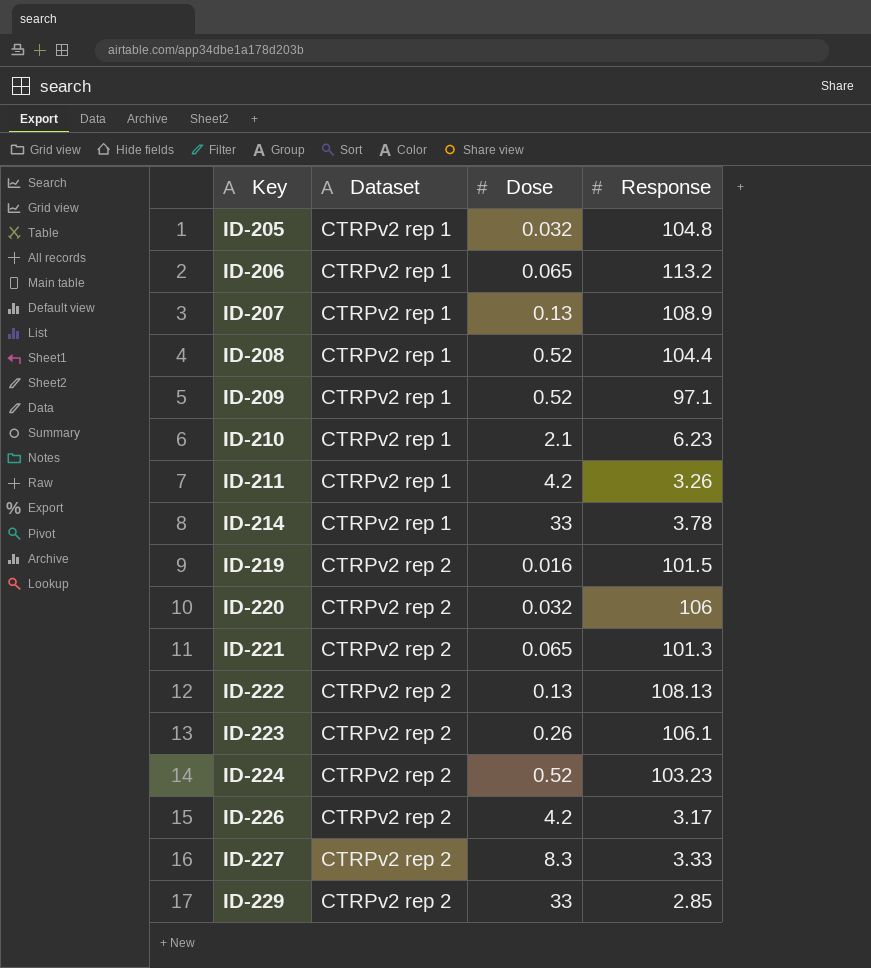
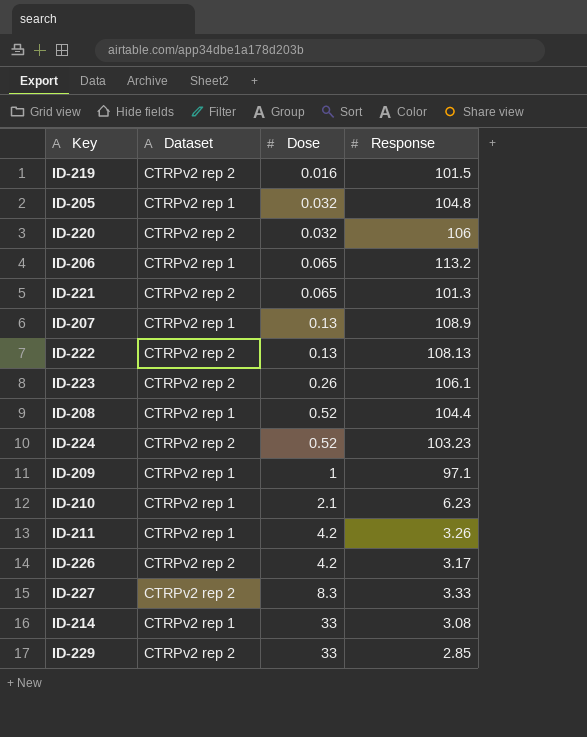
row order: Key ascending -> Dose ascending
ID-209 | Dose: 0.52 -> 1
ID-214 | Response: 3.78 -> 3.08

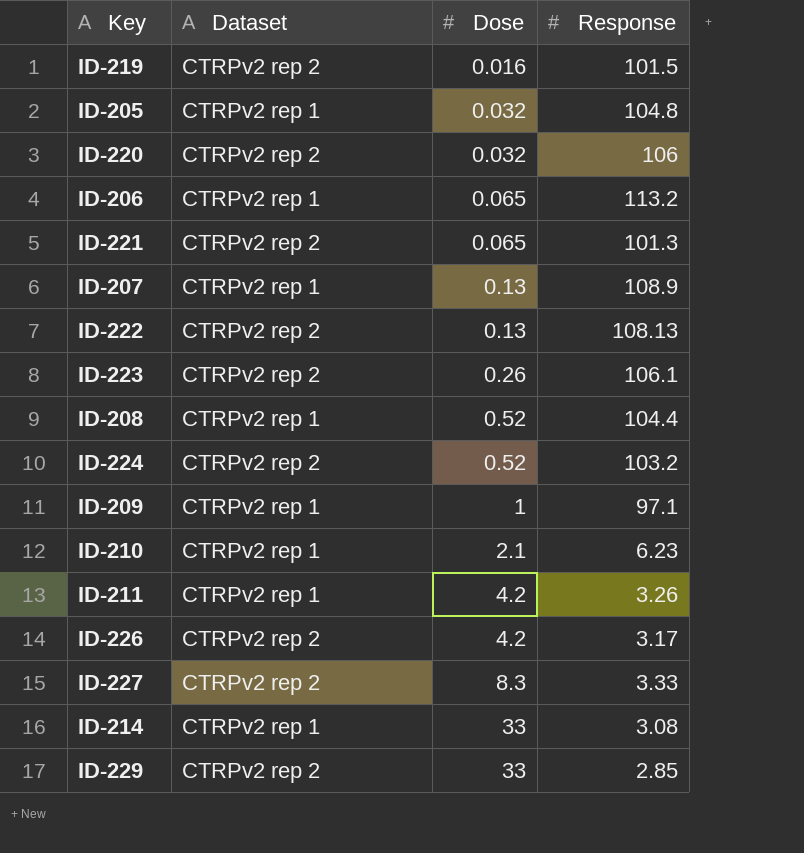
ID-224 | Response: 103.23 -> 103.2

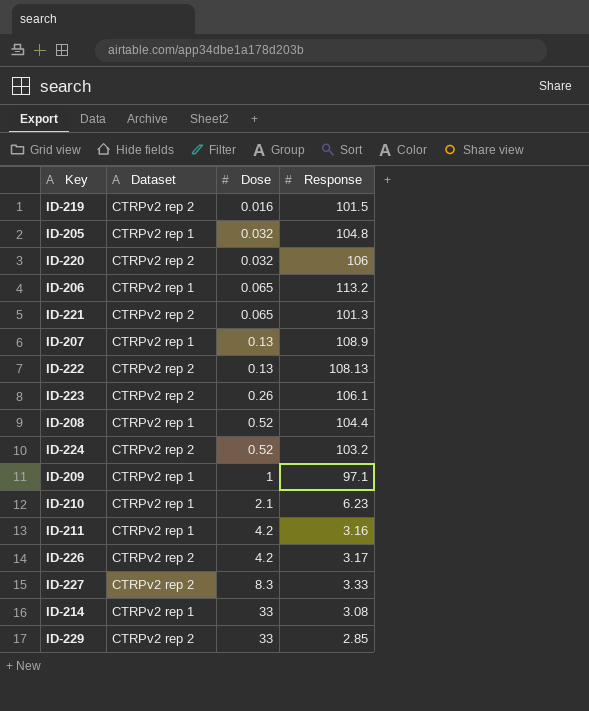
ID-211 | Response: 3.26 -> 3.16

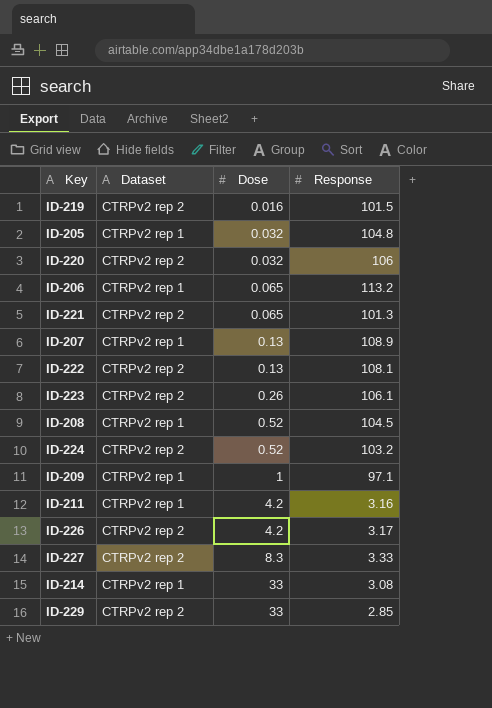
row ID-210: CTRPv2 rep 1 | 2.1 | 6.23 -> none
ID-222 | Response: 108.13 -> 108.1
ID-208 | Response: 104.4 -> 104.5

